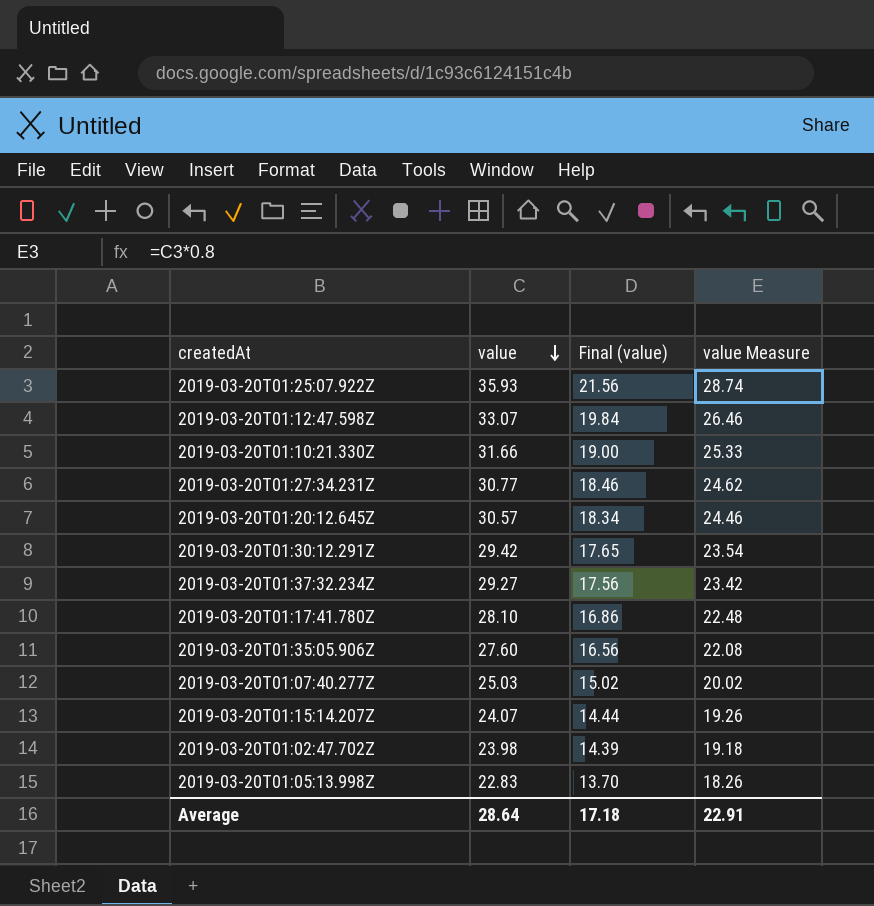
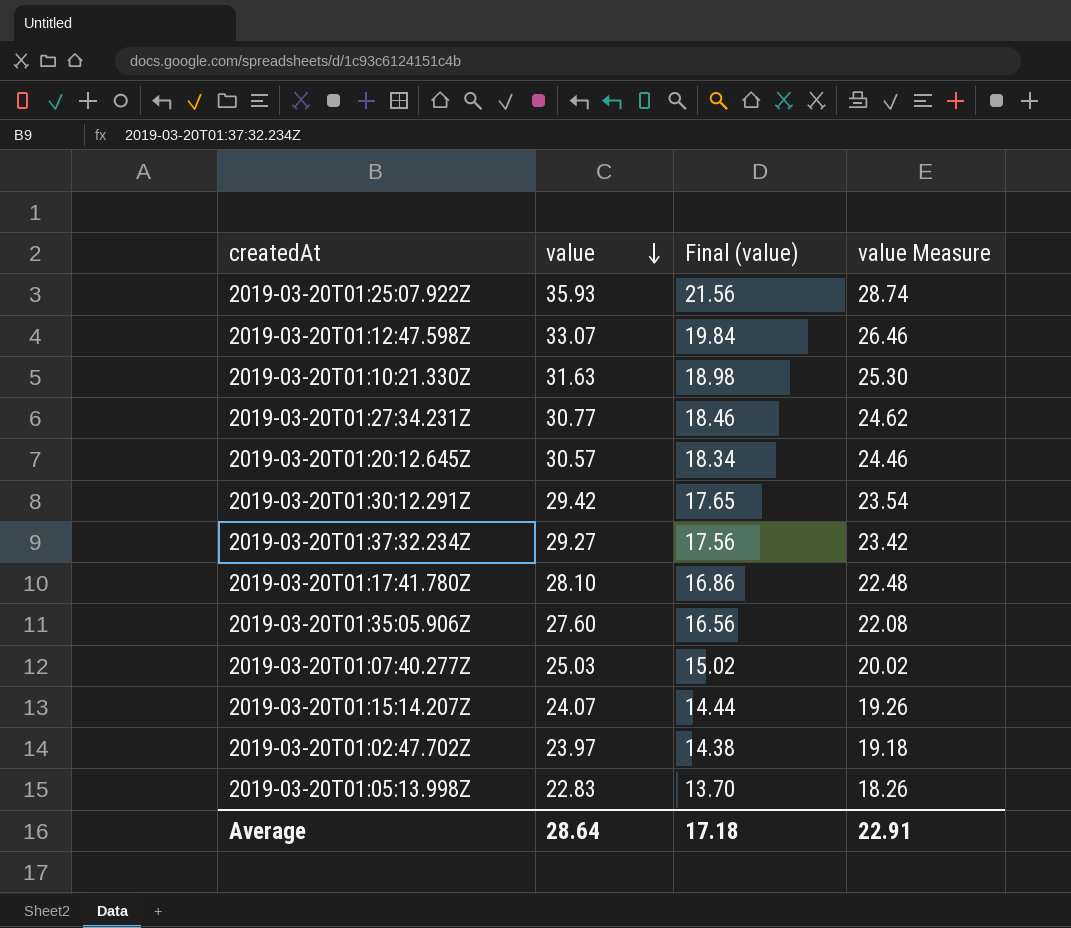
2019-03-20T01:10:21.330Z | value: 31.66 -> 31.63
2019-03-20T01:10:21.330Z | Final (value): 19.00 -> 18.98
2019-03-20T01:10:21.330Z | value Measure: 25.33 -> 25.30
2019-03-20T01:02:47.702Z | value: 23.98 -> 23.97
2019-03-20T01:02:47.702Z | Final (value): 14.39 -> 14.38

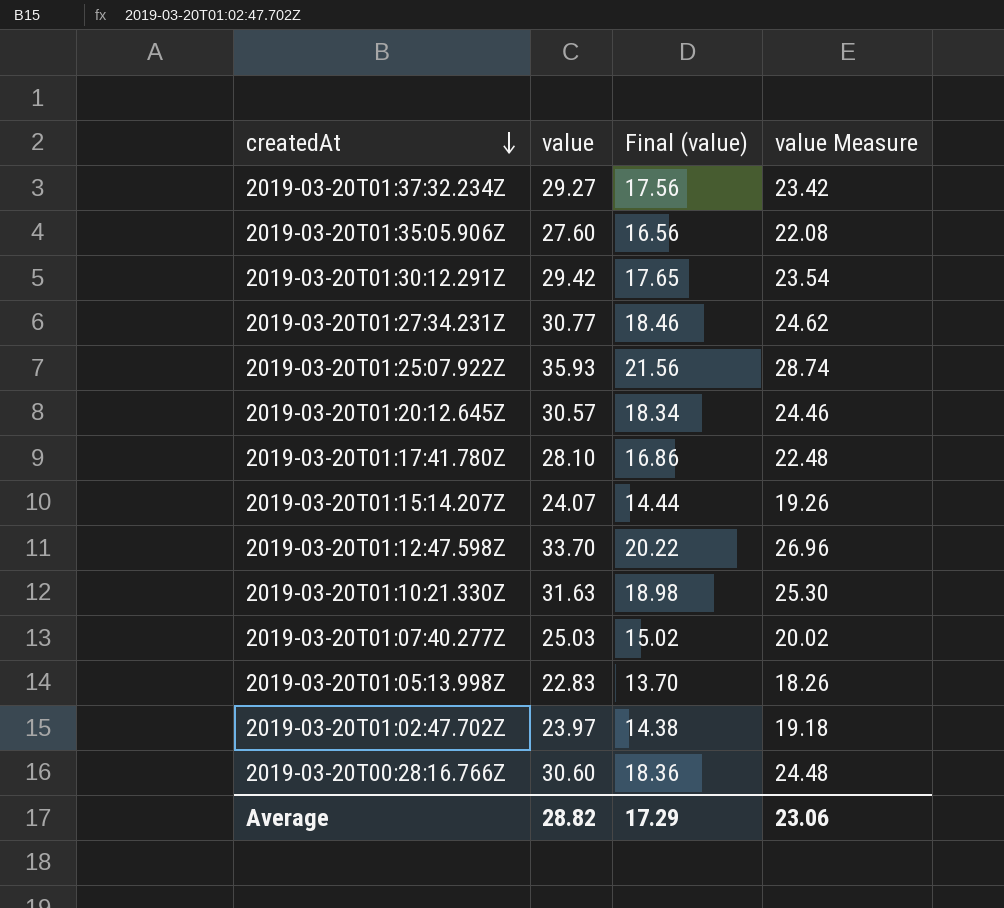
row order: value descending -> createdAt descending
2019-03-20T01:12:47.598Z | value: 33.07 -> 33.70
2019-03-20T01:12:47.598Z | Final (value): 19.84 -> 20.22
2019-03-20T01:12:47.598Z | value Measure: 26.46 -> 26.96
row 2019-03-20T00:28:16.766Z: none -> 30.60 | 18.36 | 24.48
Average | value: 28.64 -> 28.82
Average | Final (value): 17.18 -> 17.29
Average | value Measure: 22.91 -> 23.06

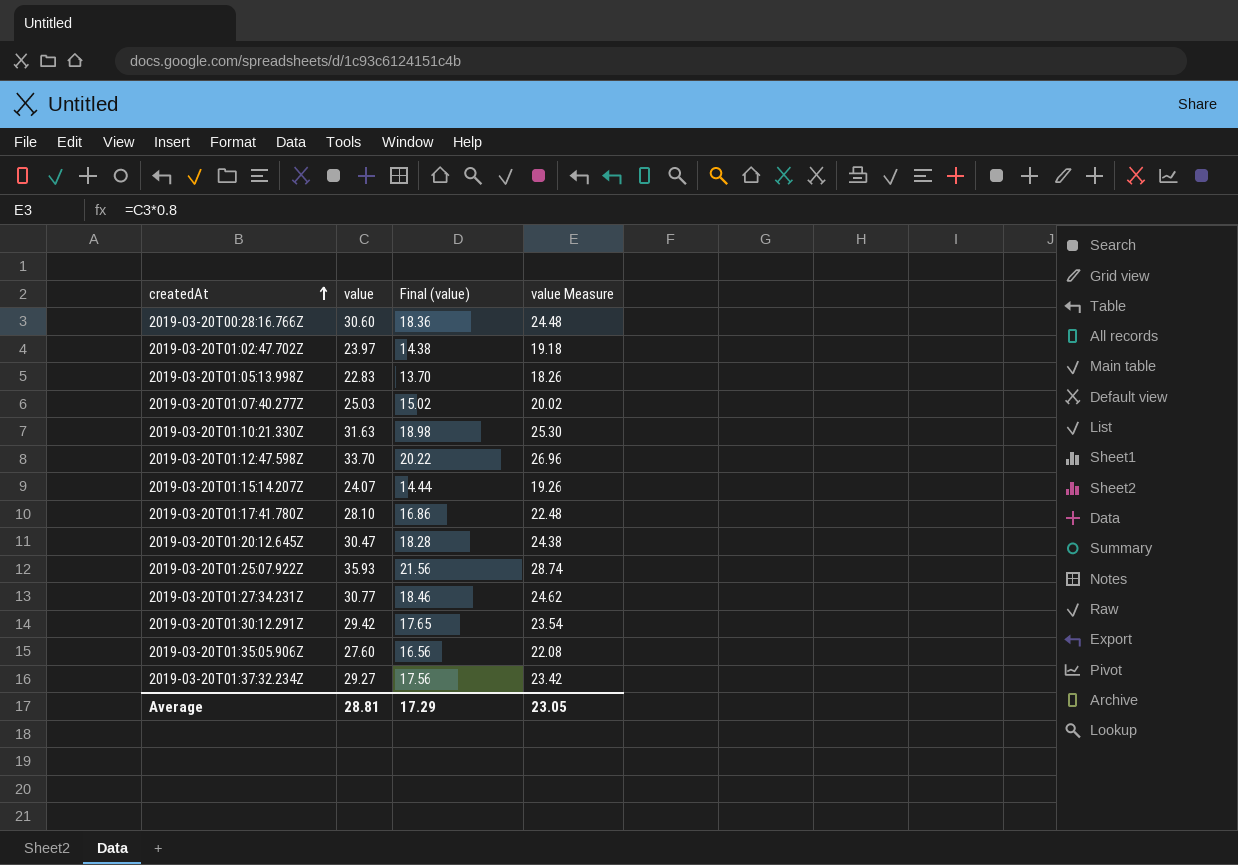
row order: createdAt descending -> createdAt ascending
2019-03-20T01:20:12.645Z | value: 30.57 -> 30.47
2019-03-20T01:20:12.645Z | Final (value): 18.34 -> 18.28
2019-03-20T01:20:12.645Z | value Measure: 24.46 -> 24.38
Average | value: 28.82 -> 28.81
Average | value Measure: 23.06 -> 23.05

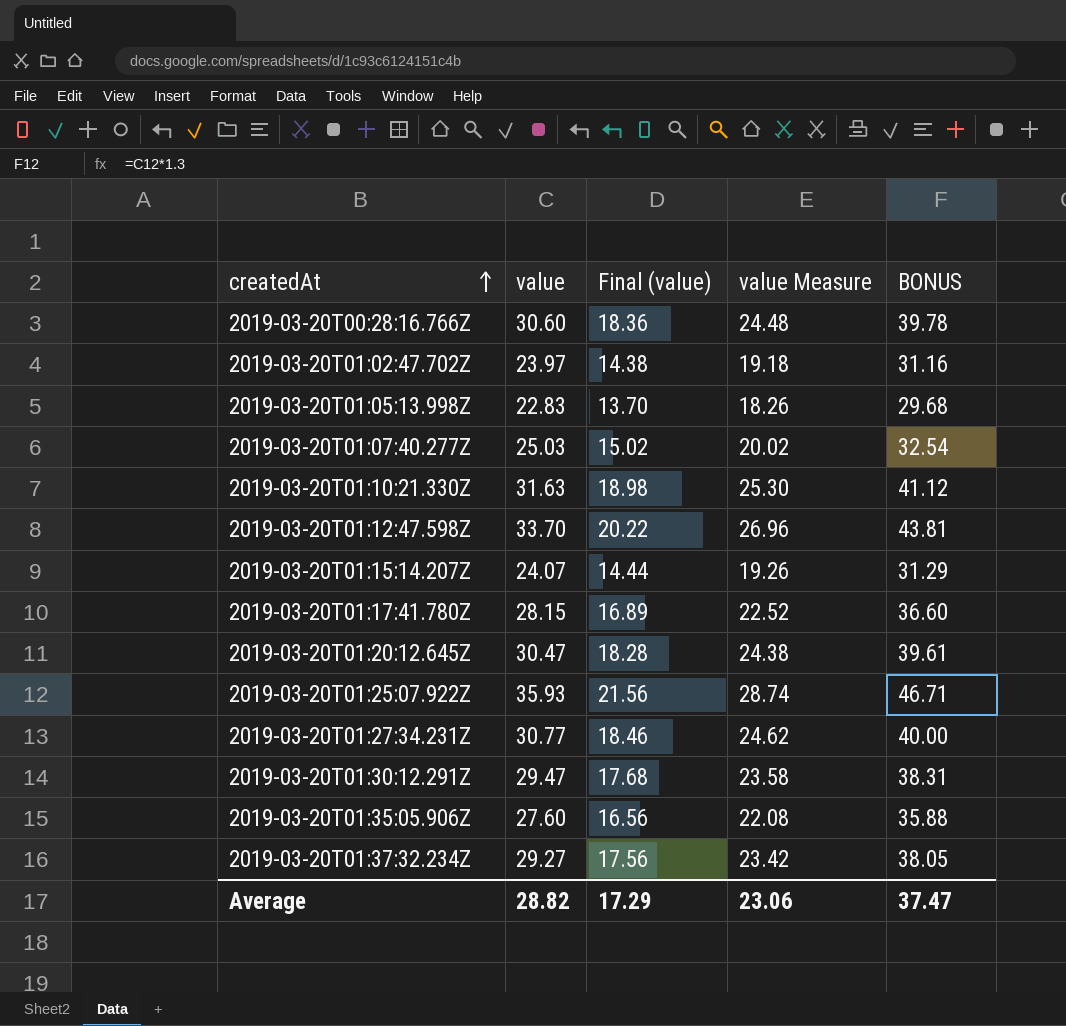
column BONUS | formula: none -> [value] * 1.3
2019-03-20T01:17:41.780Z | value: 28.10 -> 28.15
2019-03-20T01:17:41.780Z | Final (value): 16.86 -> 16.89
2019-03-20T01:17:41.780Z | value Measure: 22.48 -> 22.52
2019-03-20T01:30:12.291Z | value: 29.42 -> 29.47
2019-03-20T01:30:12.291Z | Final (value): 17.65 -> 17.68
2019-03-20T01:30:12.291Z | value Measure: 23.54 -> 23.58
Average | value: 28.81 -> 28.82
Average | value Measure: 23.05 -> 23.06

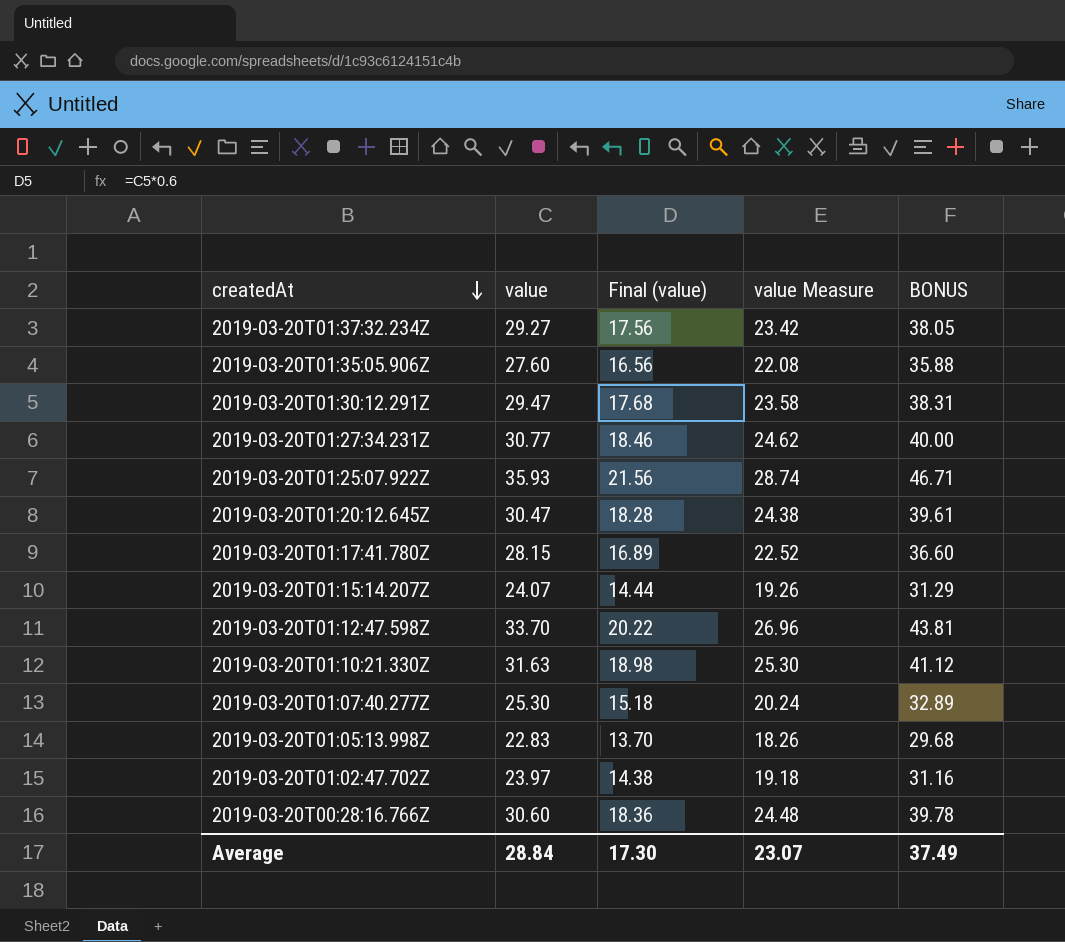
row order: createdAt ascending -> createdAt descending
2019-03-20T01:07:40.277Z | value: 25.03 -> 25.30
2019-03-20T01:07:40.277Z | Final (value): 15.02 -> 15.18
2019-03-20T01:07:40.277Z | value Measure: 20.02 -> 20.24
2019-03-20T01:07:40.277Z | BONUS: 32.54 -> 32.89
Average | value: 28.82 -> 28.84
Average | Final (value): 17.29 -> 17.30
Average | value Measure: 23.06 -> 23.07
Average | BONUS: 37.47 -> 37.49

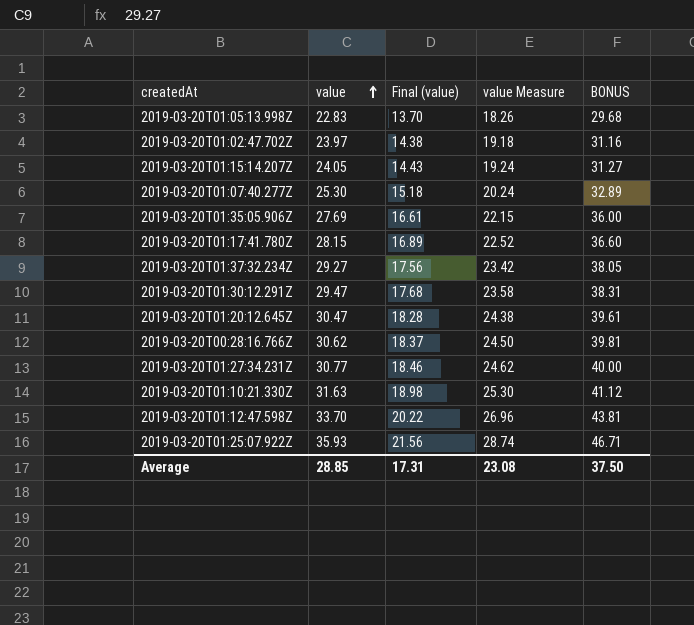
row order: createdAt descending -> value ascending
2019-03-20T01:15:14.207Z | value: 24.07 -> 24.05
2019-03-20T01:15:14.207Z | Final (value): 14.44 -> 14.43
2019-03-20T01:15:14.207Z | value Measure: 19.26 -> 19.24
2019-03-20T01:15:14.207Z | BONUS: 31.29 -> 31.27
2019-03-20T01:35:05.906Z | value: 27.60 -> 27.69
2019-03-20T01:35:05.906Z | Final (value): 16.56 -> 16.61
2019-03-20T01:35:05.906Z | value Measure: 22.08 -> 22.15
2019-03-20T01:35:05.906Z | BONUS: 35.88 -> 36.00
2019-03-20T00:28:16.766Z | value: 30.60 -> 30.62
2019-03-20T00:28:16.766Z | Final (value): 18.36 -> 18.37
2019-03-20T00:28:16.766Z | value Measure: 24.48 -> 24.50
2019-03-20T00:28:16.766Z | BONUS: 39.78 -> 39.81
Average | value: 28.84 -> 28.85
Average | Final (value): 17.30 -> 17.31
Average | value Measure: 23.07 -> 23.08
Average | BONUS: 37.49 -> 37.50

